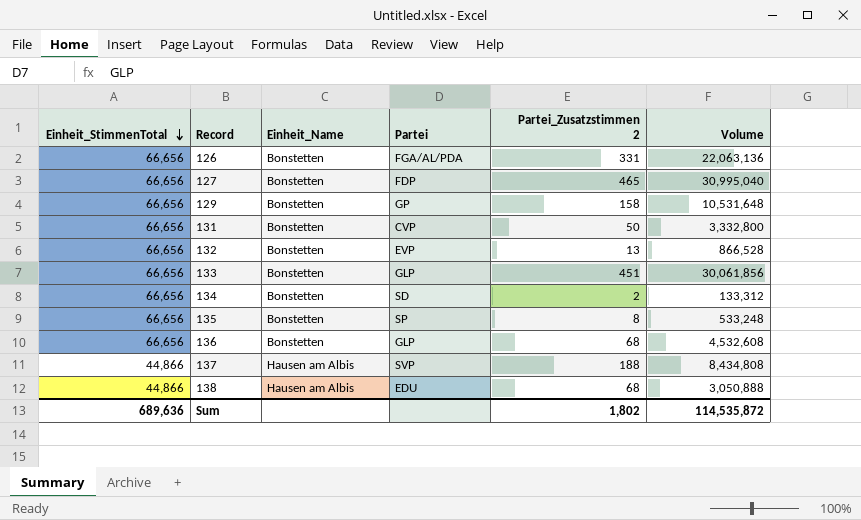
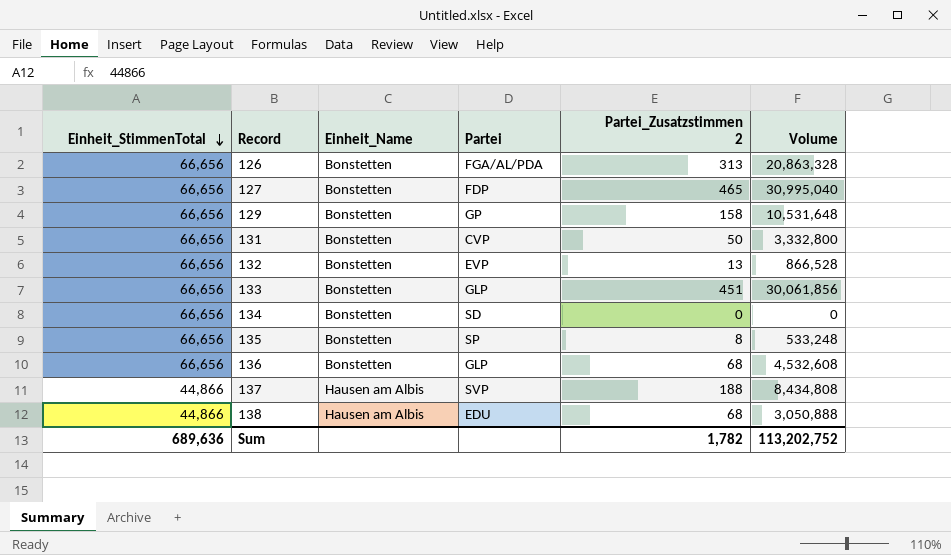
126 | Partei_Zusatzstimmen 2: 331 -> 313
126 | Volume: 22,063,136 -> 20,863,328
134 | Partei_Zusatzstimmen 2: 2 -> 0
134 | Volume: 133,312 -> 0
Sum | Partei_Zusatzstimmen 2: 1,802 -> 1,782
Sum | Volume: 114,535,872 -> 113,202,752

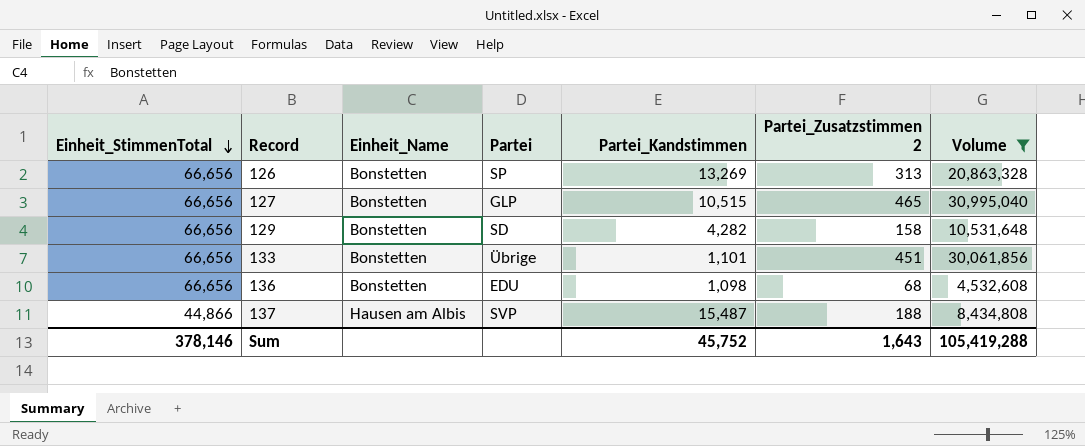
filter: none -> Volume >= 4,532,608
column Partei_Kandstimmen | position: none -> 5
126 | Partei: FGA/AL/PDA -> SP
127 | Partei: FDP -> GLP
129 | Partei: GP -> SD
133 | Partei: GLP -> Übrige
136 | Partei: GLP -> EDU
Sum | Einheit_StimmenTotal: 689,636 -> 378,146
Sum | Partei_Zusatzstimmen 2: 1,782 -> 1,643
Sum | Volume: 113,202,752 -> 105,419,288

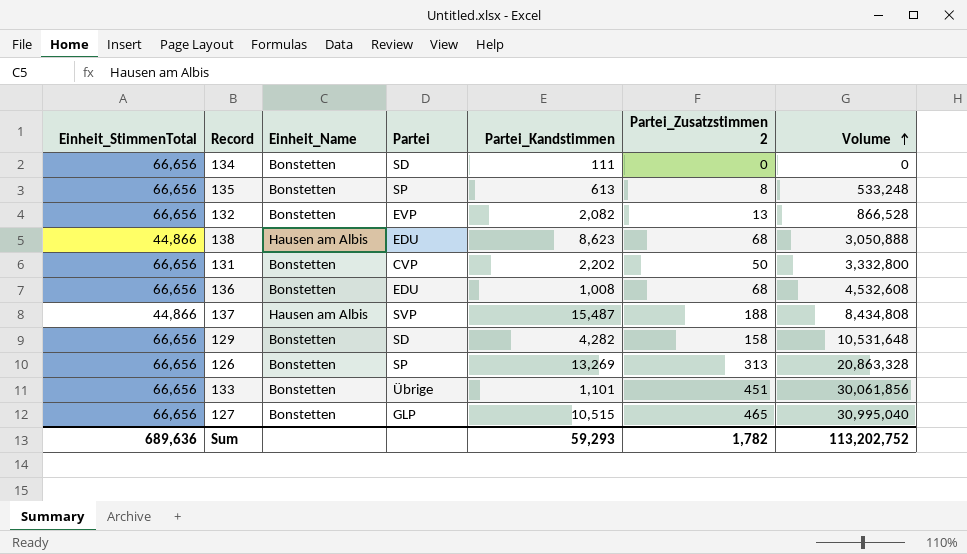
filter: Volume >= 4,532,608 -> none
row order: Einheit_StimmenTotal descending -> Volume ascending
136 | Partei_Kandstimmen: 1,098 -> 1,008
Sum | Einheit_StimmenTotal: 378,146 -> 689,636
Sum | Partei_Kandstimmen: 45,752 -> 59,293
Sum | Partei_Zusatzstimmen 2: 1,643 -> 1,782
Sum | Volume: 105,419,288 -> 113,202,752

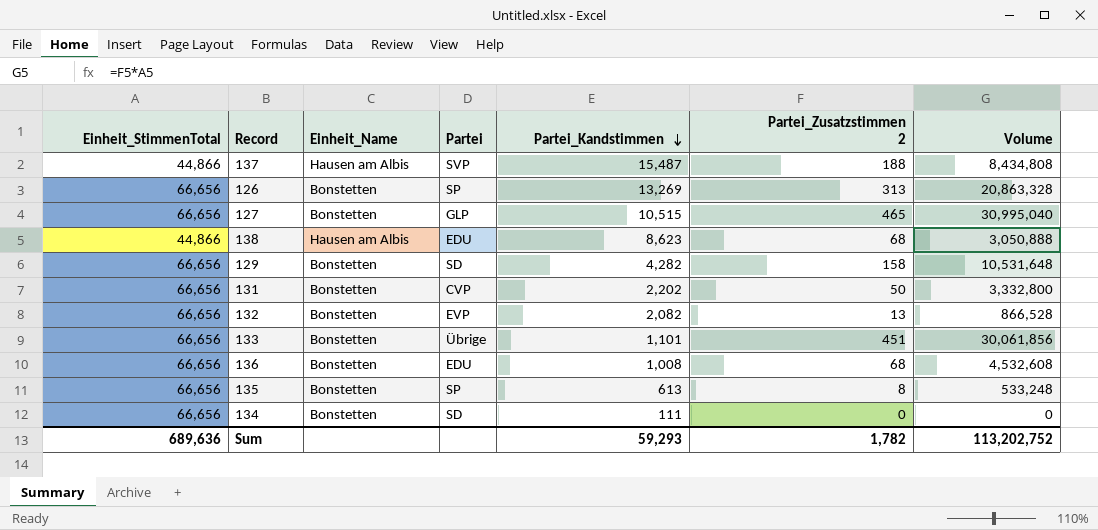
row order: Volume ascending -> Partei_Kandstimmen descending

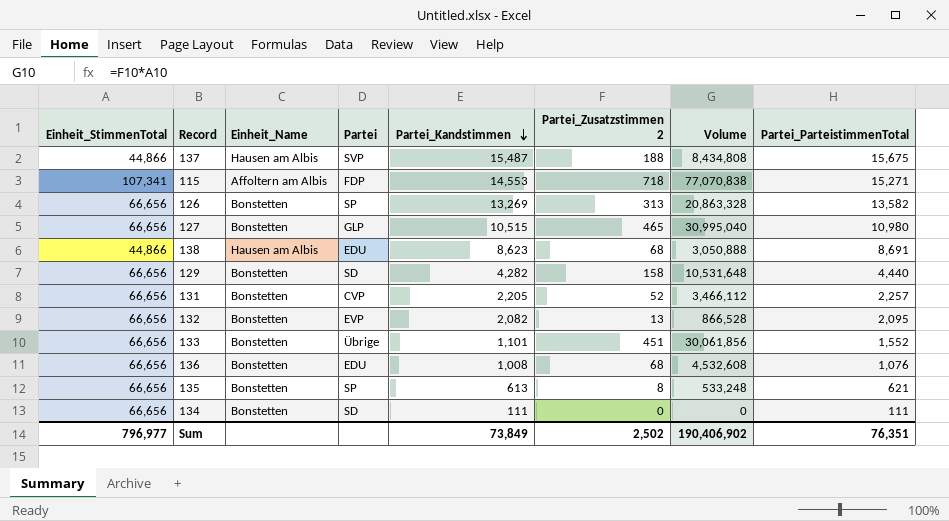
column Partei_ParteistimmenTotal | formula: none -> [Partei_Kandstimmen] + [Partei_Zusatzstimmen 2]
row 115: none -> 107,341 | Affoltern am Albis | FDP | 14,553 | 718 | 77,070,838 | 15,271
131 | Partei_Kandstimmen: 2,202 -> 2,205
131 | Partei_Zusatzstimmen 2: 50 -> 52
131 | Volume: 3,332,800 -> 3,466,112
Sum | Einheit_StimmenTotal: 689,636 -> 796,977
Sum | Partei_Kandstimmen: 59,293 -> 73,849
Sum | Partei_Zusatzstimmen 2: 1,782 -> 2,502
Sum | Volume: 113,202,752 -> 190,406,902

